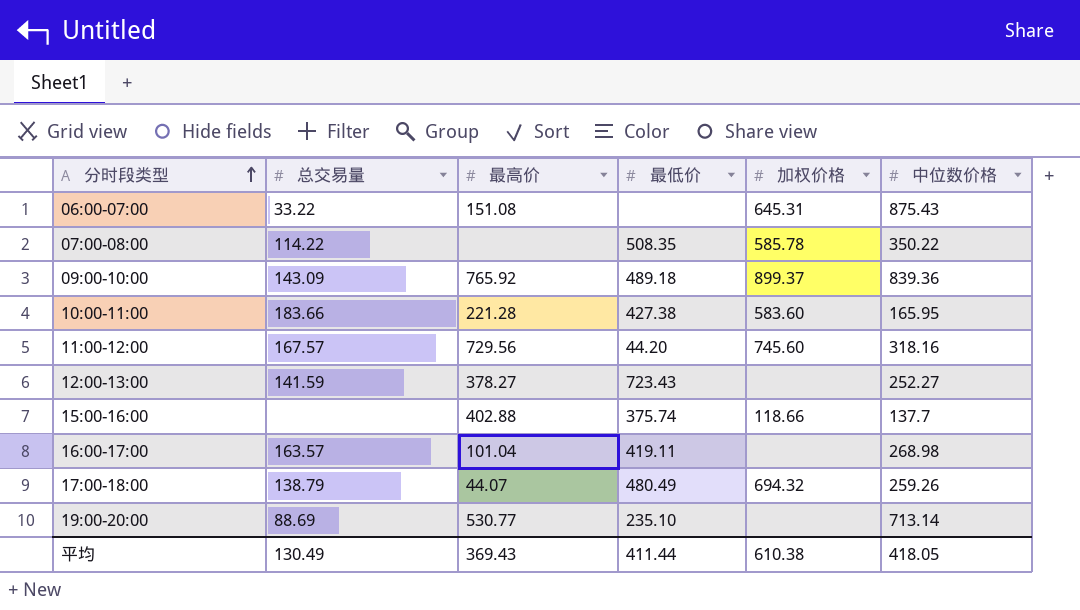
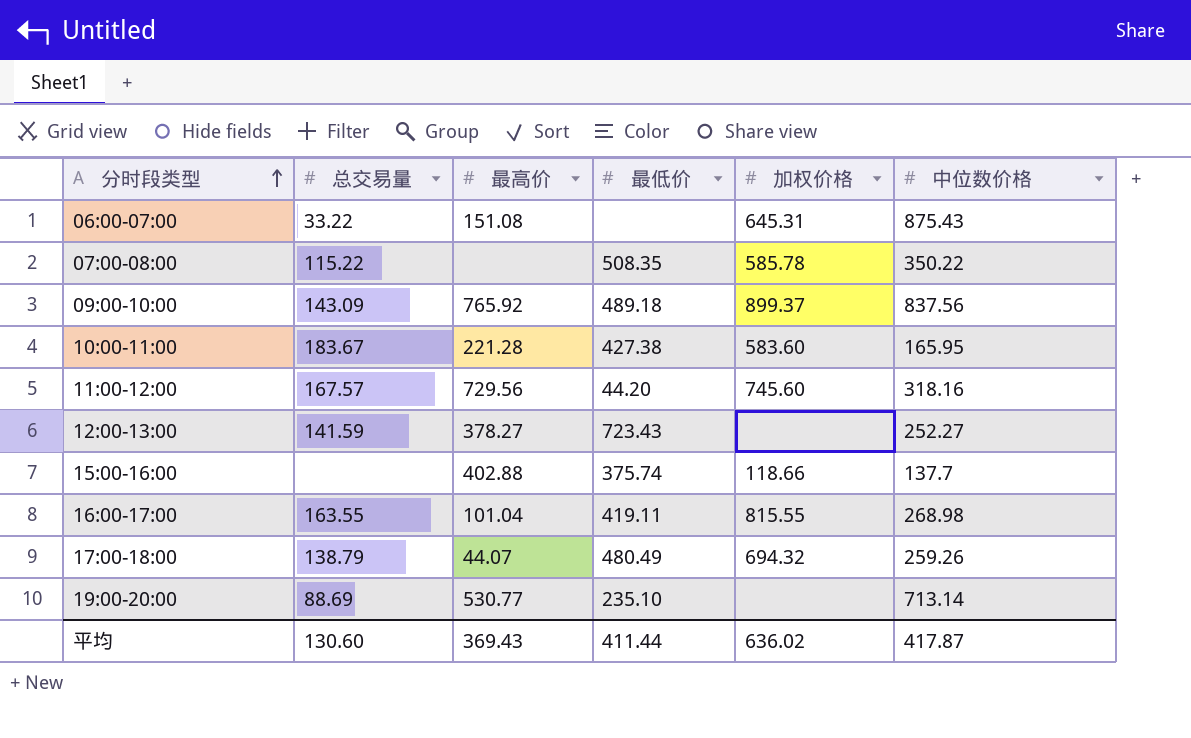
07:00-08:00 | 总交易量: 114.22 -> 115.22
09:00-10:00 | 中位数价格: 839.36 -> 837.56
10:00-11:00 | 总交易量: 183.66 -> 183.67
16:00-17:00 | 总交易量: 163.57 -> 163.55
16:00-17:00 | 加权价格: none -> 815.55
平均 | 总交易量: 130.49 -> 130.60
平均 | 加权价格: 610.38 -> 636.02
平均 | 中位数价格: 418.05 -> 417.87

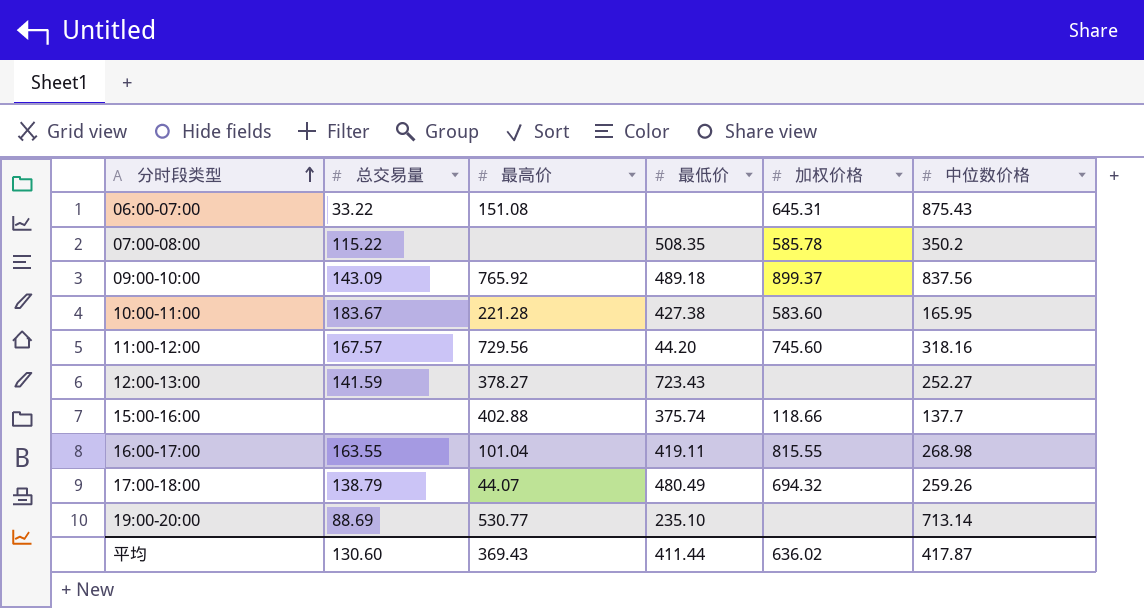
07:00-08:00 | 中位数价格: 350.22 -> 350.2

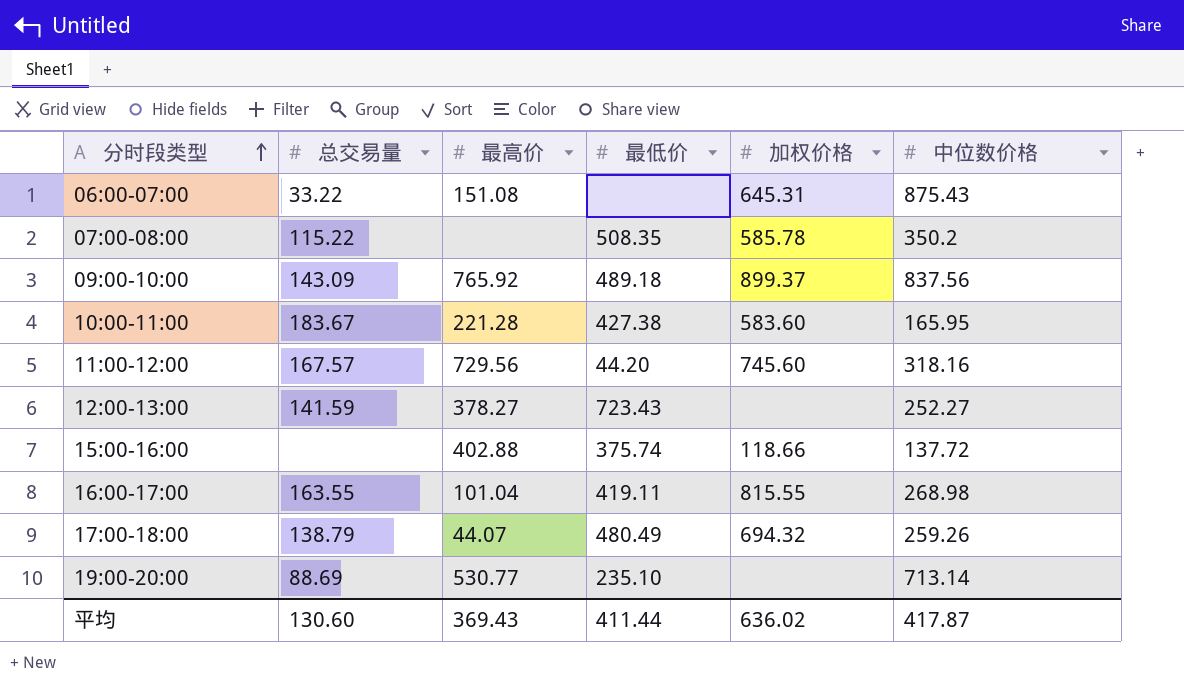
15:00-16:00 | 中位数价格: 137.7 -> 137.72

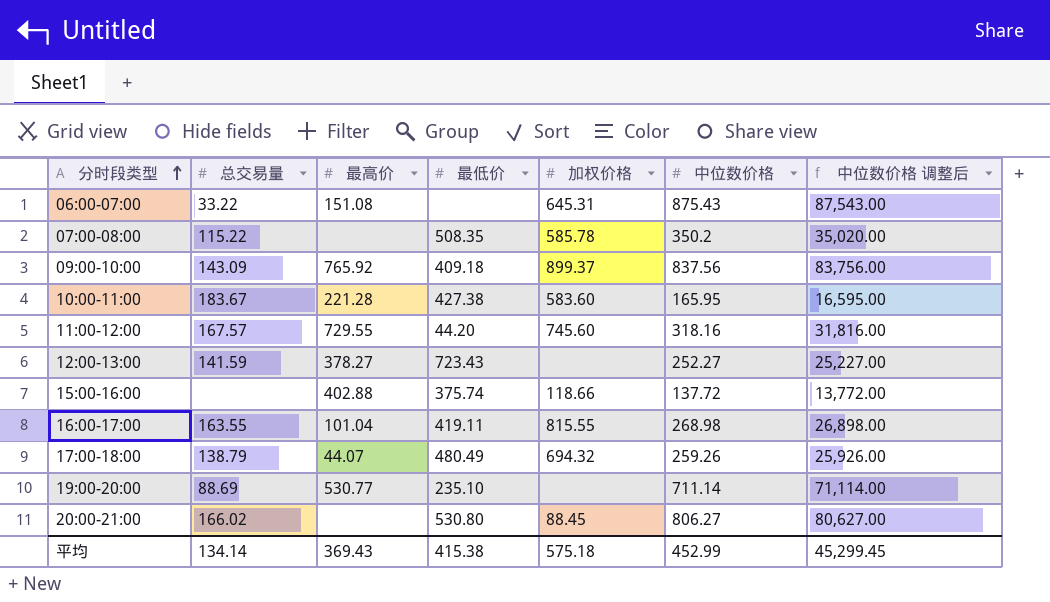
column 中位数价格 调整后 | formula: none -> [中位数价格] * 100
09:00-10:00 | 最低价: 489.18 -> 409.18
11:00-12:00 | 最高价: 729.56 -> 729.55
19:00-20:00 | 中位数价格: 713.14 -> 711.14
row 20:00-21:00: none -> 166.02 | none | 530.80 | 88.45 | 806.27 | 80,627.00
平均 | 总交易量: 130.60 -> 134.14
平均 | 最低价: 411.44 -> 415.38
平均 | 加权价格: 636.02 -> 575.18
平均 | 中位数价格: 417.87 -> 452.99

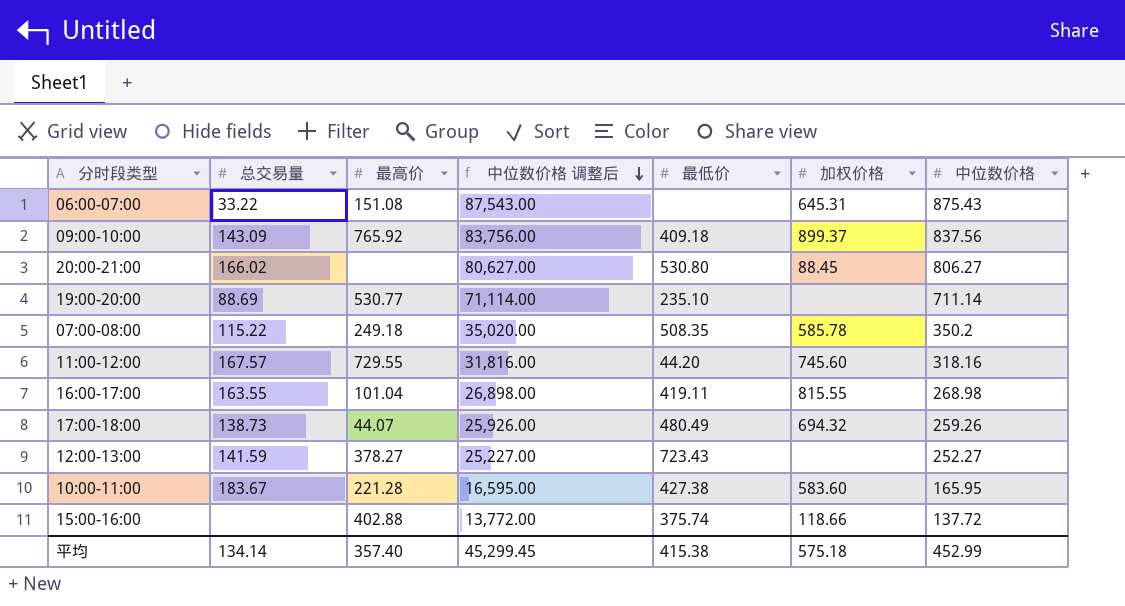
row order: 分时段类型 ascending -> 中位数价格 调整后 descending
column 中位数价格 调整后 | position: 7 -> 4
07:00-08:00 | 最高价: none -> 249.18
17:00-18:00 | 总交易量: 138.79 -> 138.73
平均 | 最高价: 369.43 -> 357.40

